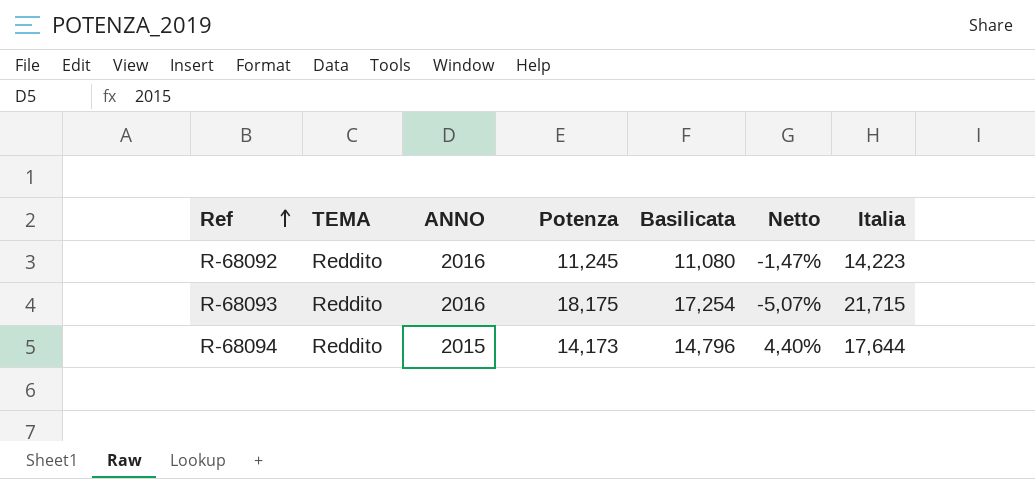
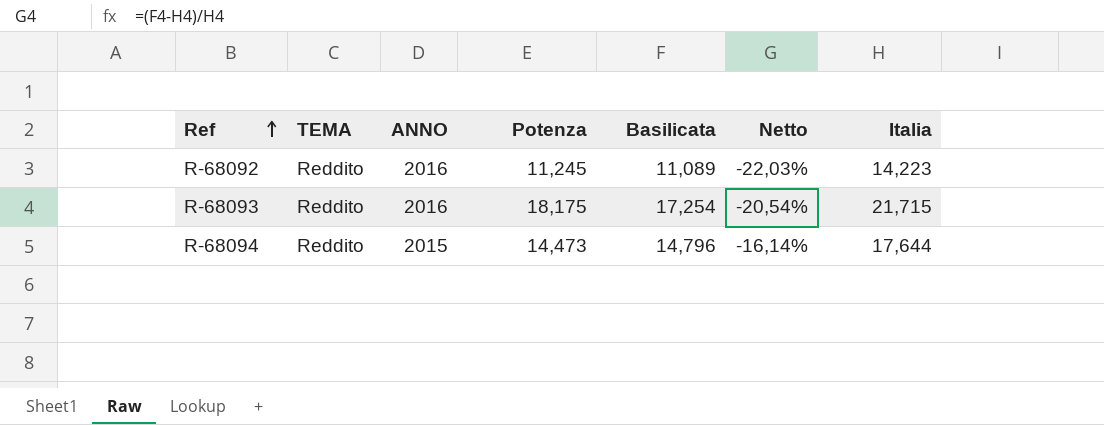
column Netto | formula: ([Basilicata] - [Potenza]) / [Potenza] -> ([Basilicata] - [Italia]) / [Italia]
R-68092 | Basilicata: 11,080 -> 11,089
R-68094 | Potenza: 14,173 -> 14,473

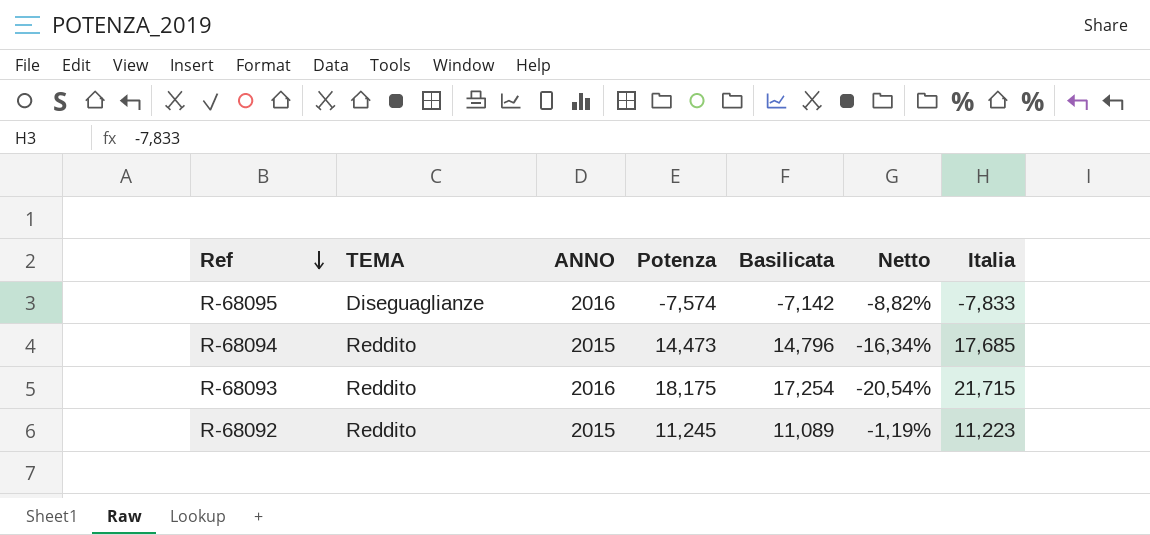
row order: Ref ascending -> Ref descending
row R-68095: none -> Diseguaglianze | 2016 | -7,574 | -7,142 | -8,82% | -7,833
R-68094 | Netto: -16,14% -> -16,34%
R-68094 | Italia: 17,644 -> 17,685
R-68092 | ANNO: 2016 -> 2015
R-68092 | Netto: -22,03% -> -1,19%
R-68092 | Italia: 14,223 -> 11,223

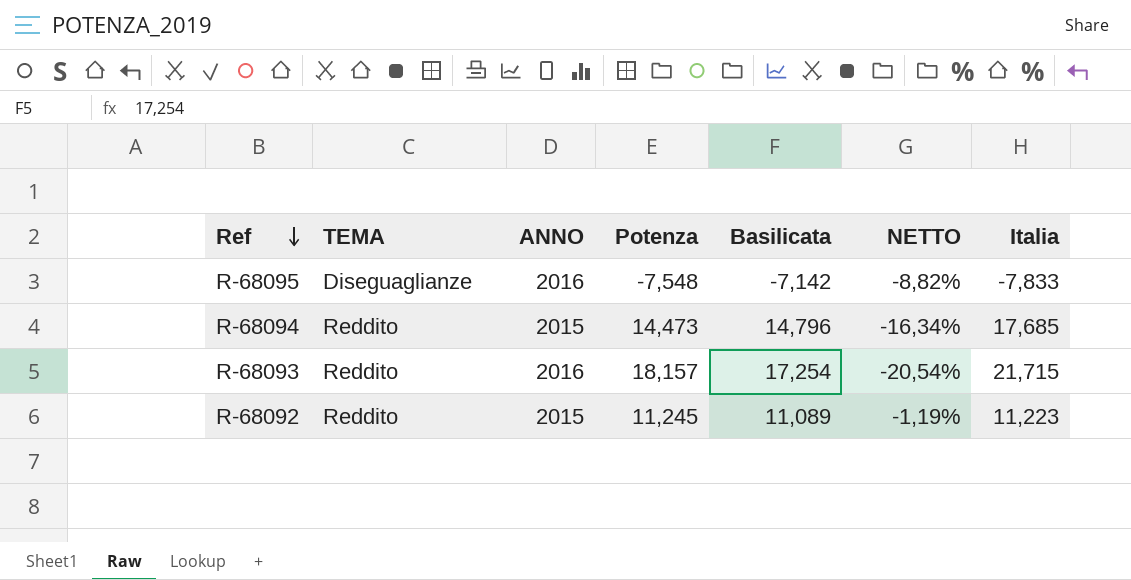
column name: Netto -> NETTO
R-68095 | Potenza: -7,574 -> -7,548
R-68093 | Potenza: 18,175 -> 18,157

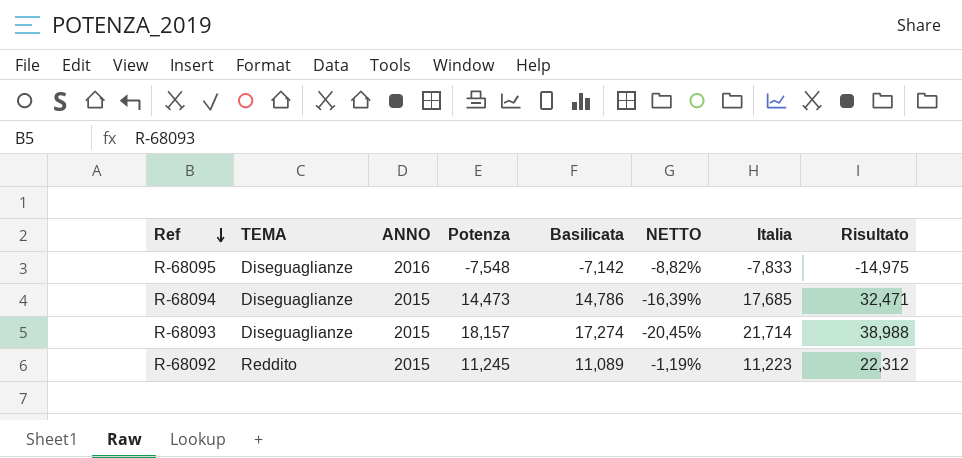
column Risultato | formula: none -> [Basilicata] + [Italia]
R-68094 | TEMA: Reddito -> Diseguaglianze
R-68094 | Basilicata: 14,796 -> 14,786
R-68094 | NETTO: -16,34% -> -16,39%
R-68093 | TEMA: Reddito -> Diseguaglianze
R-68093 | ANNO: 2016 -> 2015
R-68093 | Basilicata: 17,254 -> 17,274
R-68093 | NETTO: -20,54% -> -20,45%
R-68093 | Italia: 21,715 -> 21,714

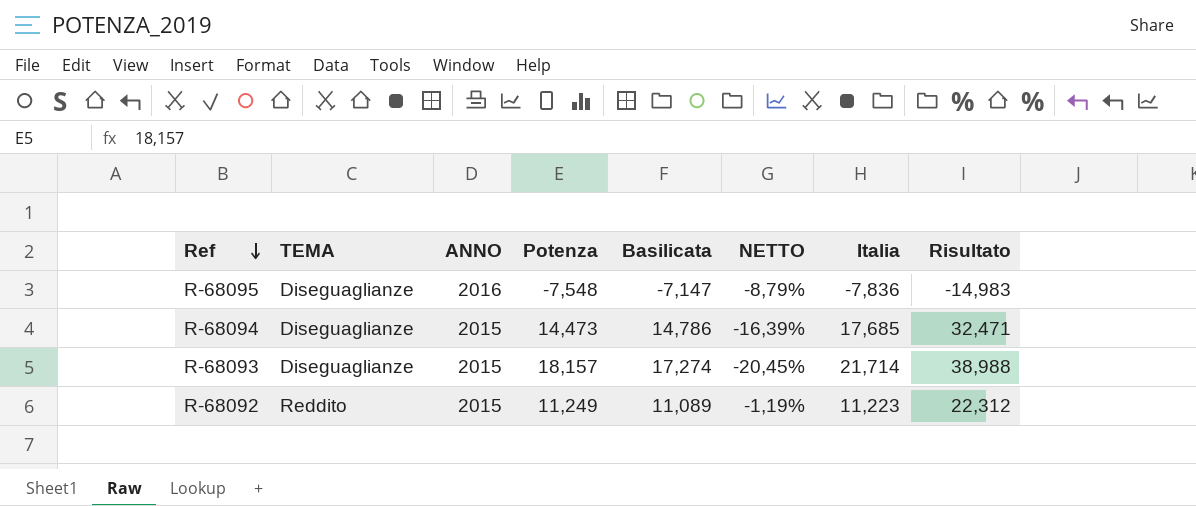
R-68095 | Basilicata: -7,142 -> -7,147
R-68095 | NETTO: -8,82% -> -8,79%
R-68095 | Italia: -7,833 -> -7,836
R-68095 | Risultato: -14,975 -> -14,983
R-68092 | Potenza: 11,245 -> 11,249

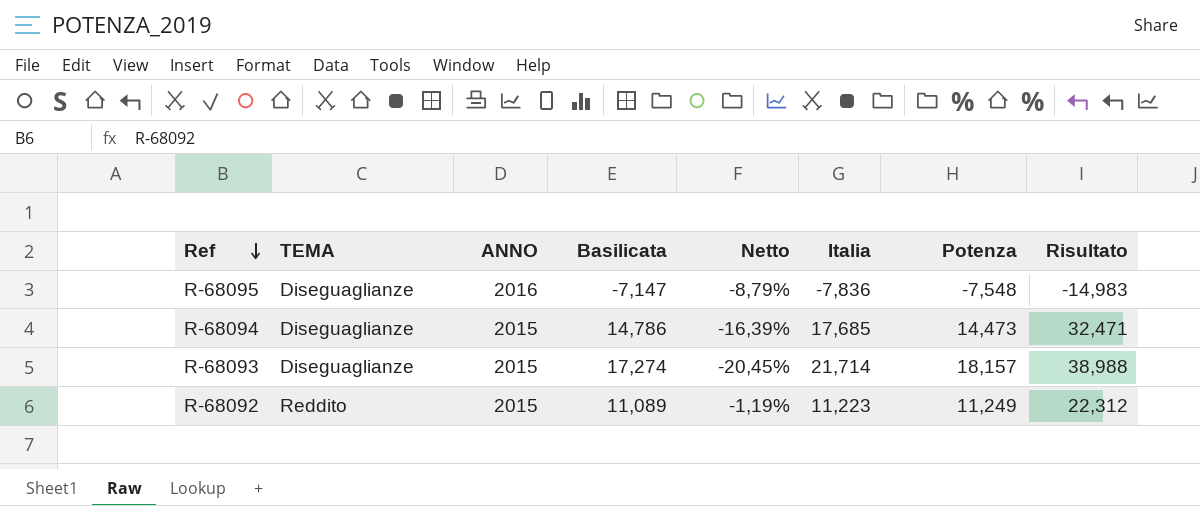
column name: NETTO -> Netto
column Potenza | position: 4 -> 7

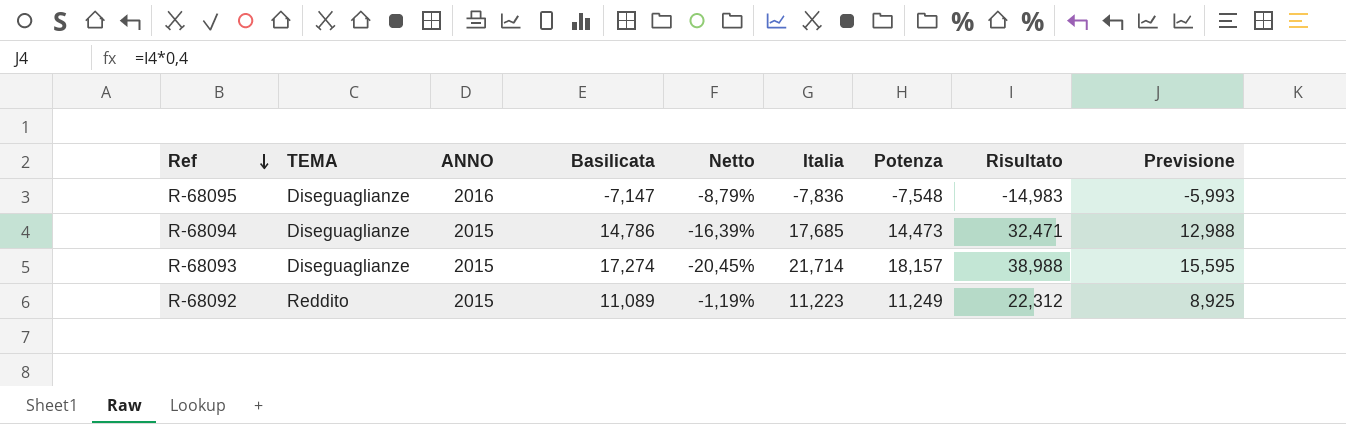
column Previsione | formula: none -> [Risultato] * 0,4

